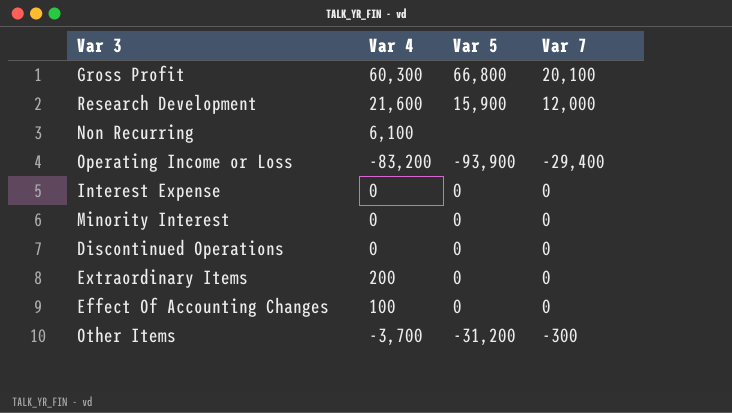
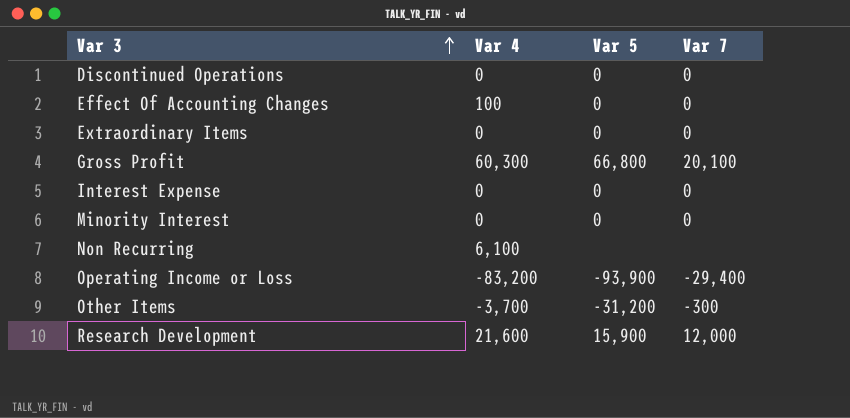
row order: none -> Var 3 ascending
Extraordinary Items | Var 4: 200 -> 0

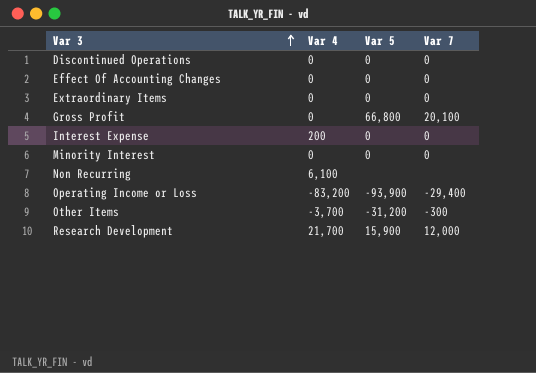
Effect Of Accounting Changes | Var 4: 100 -> 0
Gross Profit | Var 4: 60,300 -> 0
Interest Expense | Var 4: 0 -> 200
Research Development | Var 4: 21,600 -> 21,700

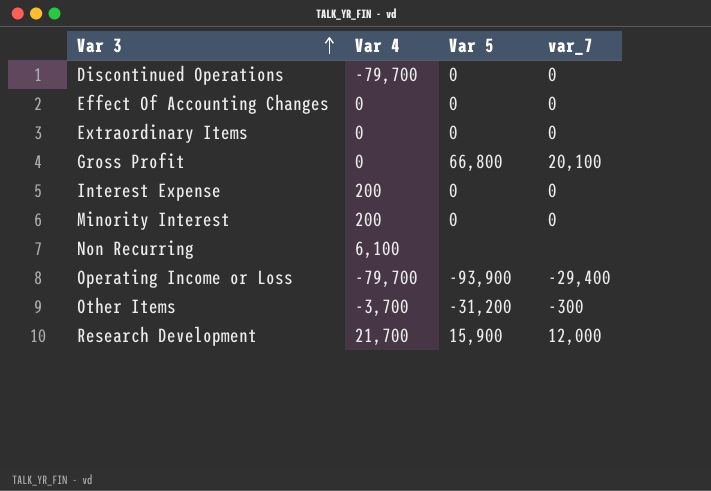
column name: Var 7 -> var_7
Discontinued Operations | Var 4: 0 -> -79,700
Minority Interest | Var 4: 0 -> 200
Operating Income or Loss | Var 4: -83,200 -> -79,700

